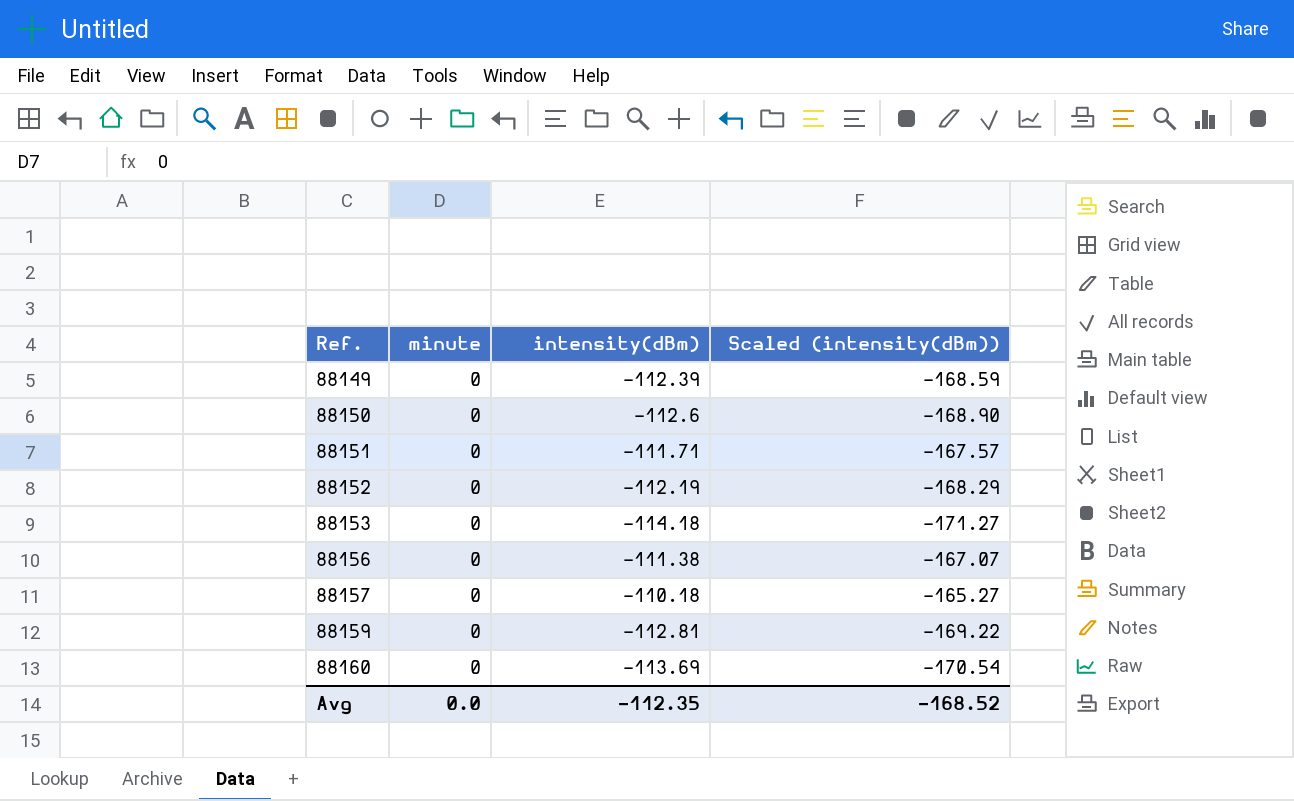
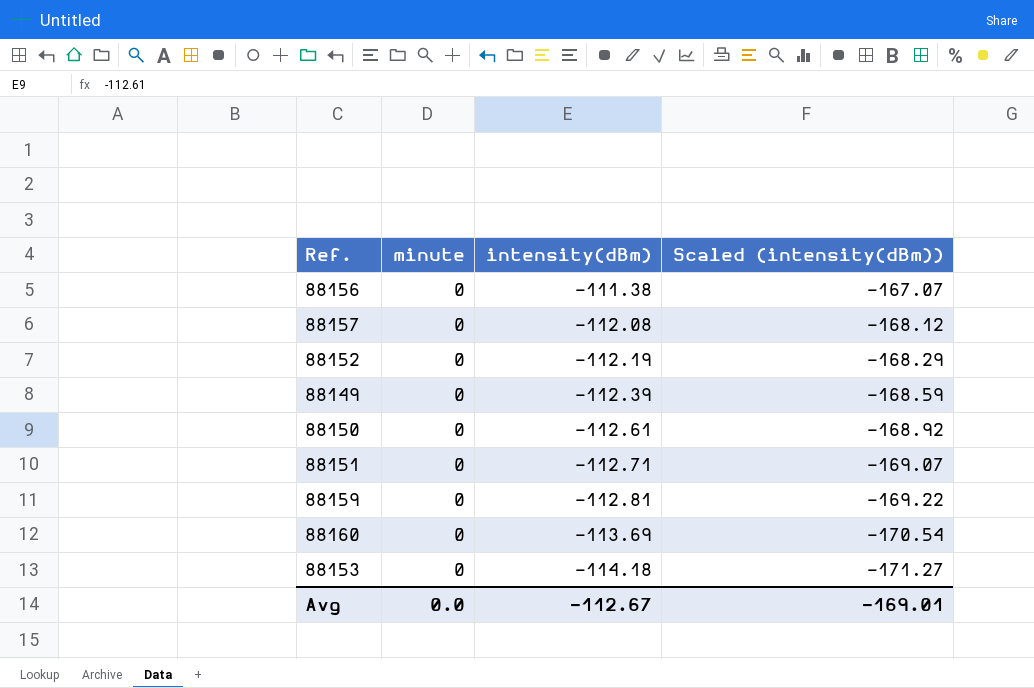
row order: Ref. ascending -> intensity(dBm) descending
88157 | intensity(dBm): -110.18 -> -112.08
88157 | Scaled (intensity(dBm)): -165.27 -> -168.12
88150 | intensity(dBm): -112.6 -> -112.61
88150 | Scaled (intensity(dBm)): -168.90 -> -168.92
88151 | intensity(dBm): -111.71 -> -112.71
88151 | Scaled (intensity(dBm)): -167.57 -> -169.07
Avg | intensity(dBm): -112.35 -> -112.67
Avg | Scaled (intensity(dBm)): -168.52 -> -169.01

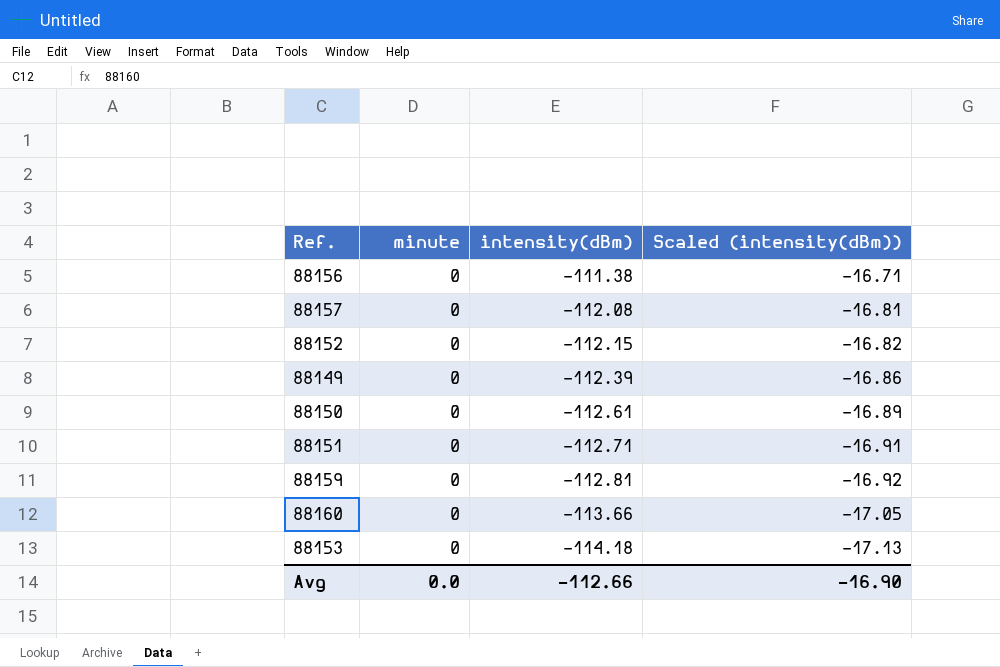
column Scaled (intensity(dBm)) | formula: [intensity(dBm)] * 1.5 -> [intensity(dBm)] * 0.15
88152 | intensity(dBm): -112.19 -> -112.15
88160 | intensity(dBm): -113.69 -> -113.66
Avg | intensity(dBm): -112.67 -> -112.66
Avg | Scaled (intensity(dBm)): -169.01 -> -16.90

